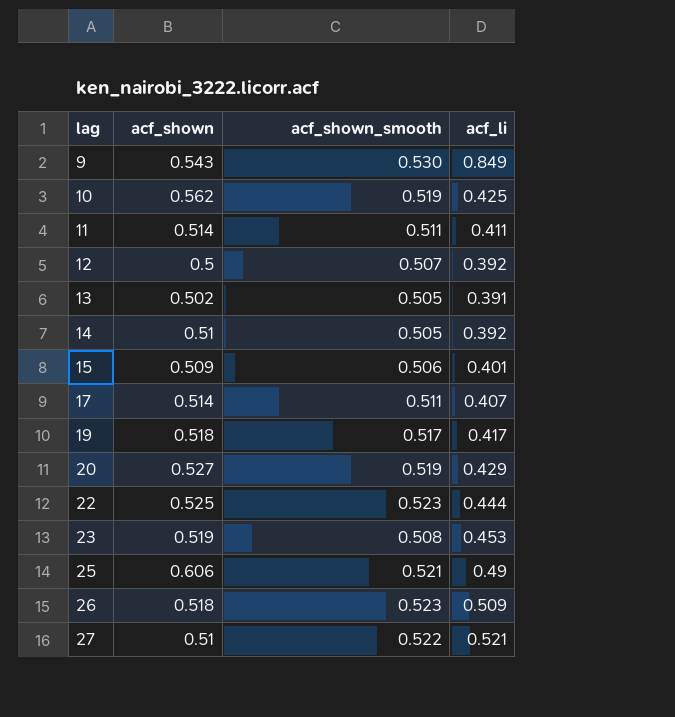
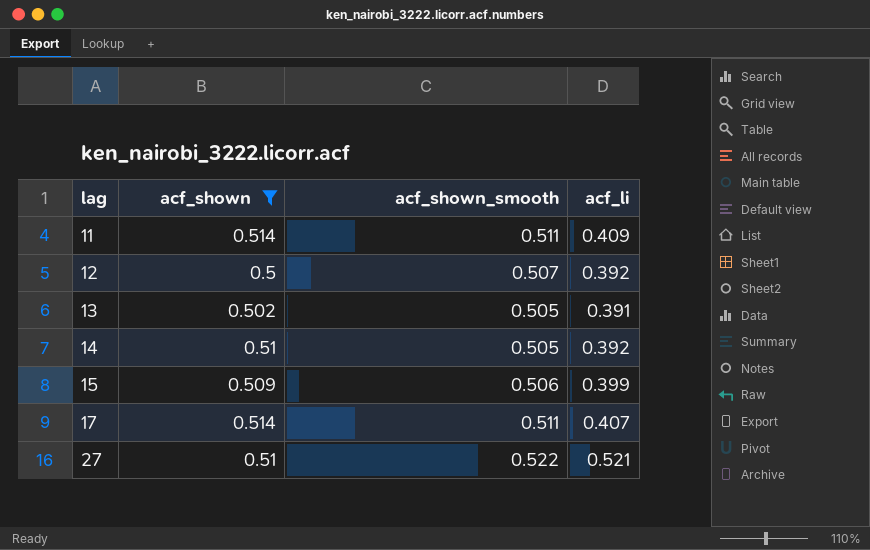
filter: none -> acf_shown <= 0.514
11 | acf_li: 0.411 -> 0.409
15 | acf_li: 0.401 -> 0.399

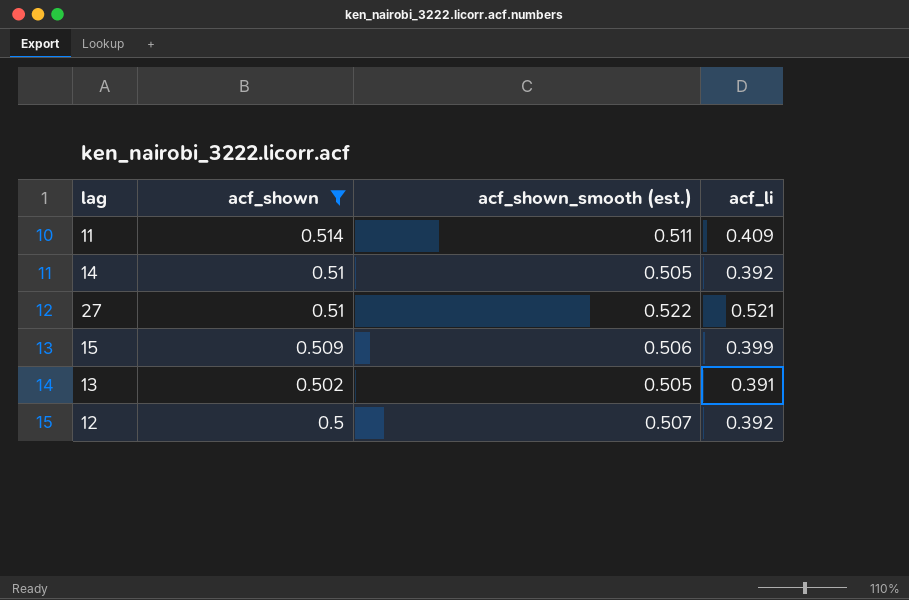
row order: lag ascending -> acf_shown descending
column name: acf_shown_smooth -> acf_shown_smooth (est.)
row 17: 0.514 | 0.511 | 0.407 -> none

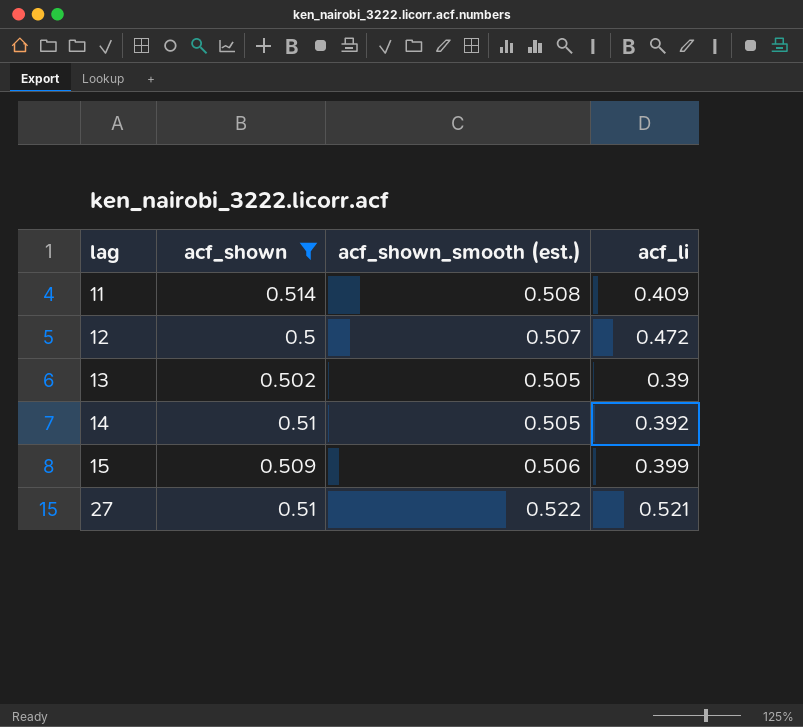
row order: acf_shown descending -> lag ascending
11 | acf_shown_smooth (est.): 0.511 -> 0.508
12 | acf_li: 0.392 -> 0.472
13 | acf_li: 0.391 -> 0.39

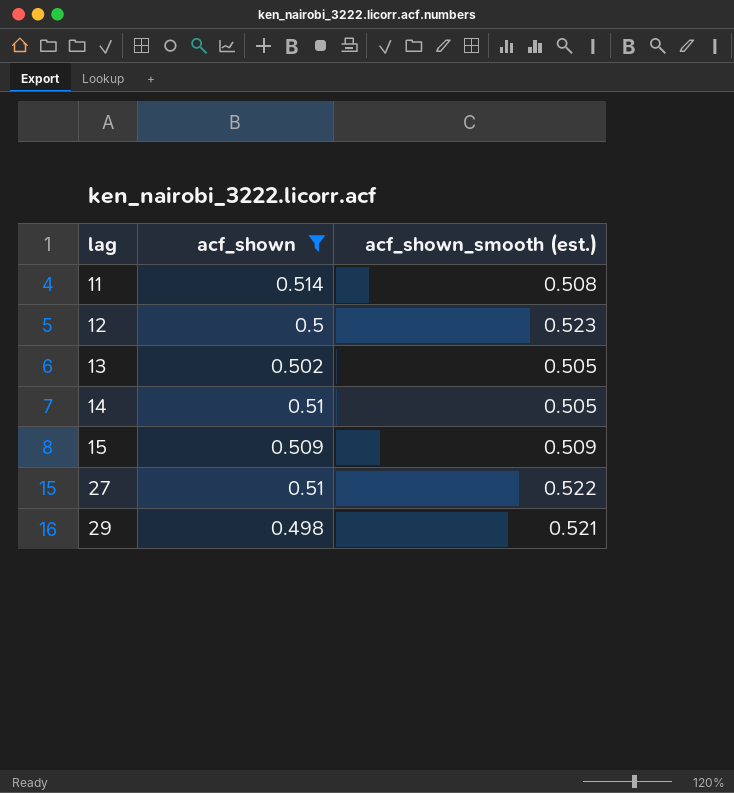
column acf_li | position: 4 -> none
12 | acf_shown_smooth (est.): 0.507 -> 0.523
15 | acf_shown_smooth (est.): 0.506 -> 0.509
row 29: none -> 0.498 | 0.521

